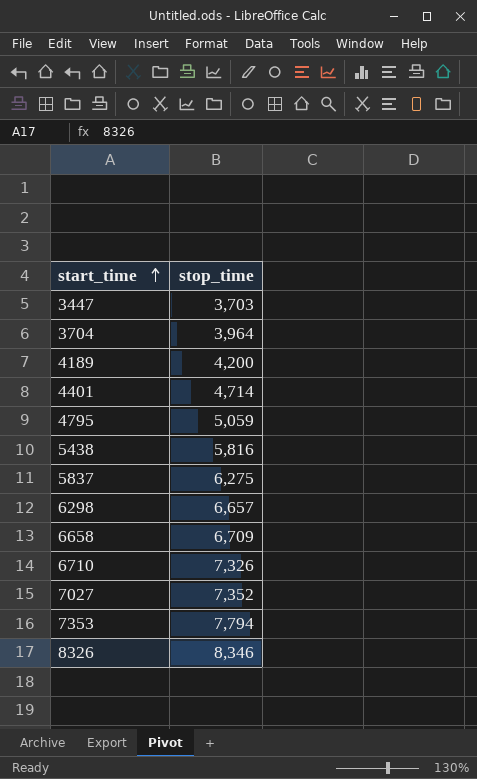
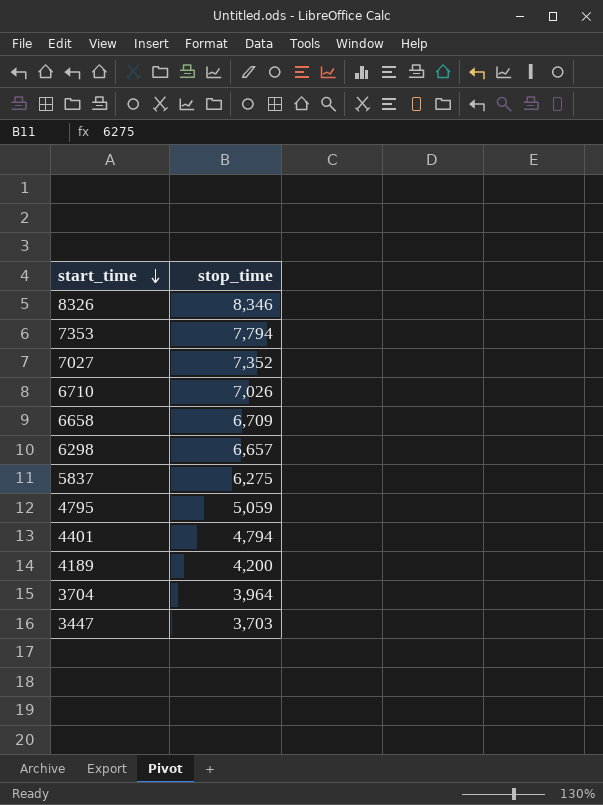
row order: start_time ascending -> start_time descending
row 5438: 5,816 -> none
6710 | stop_time: 7,326 -> 7,026
4401 | stop_time: 4,714 -> 4,794

